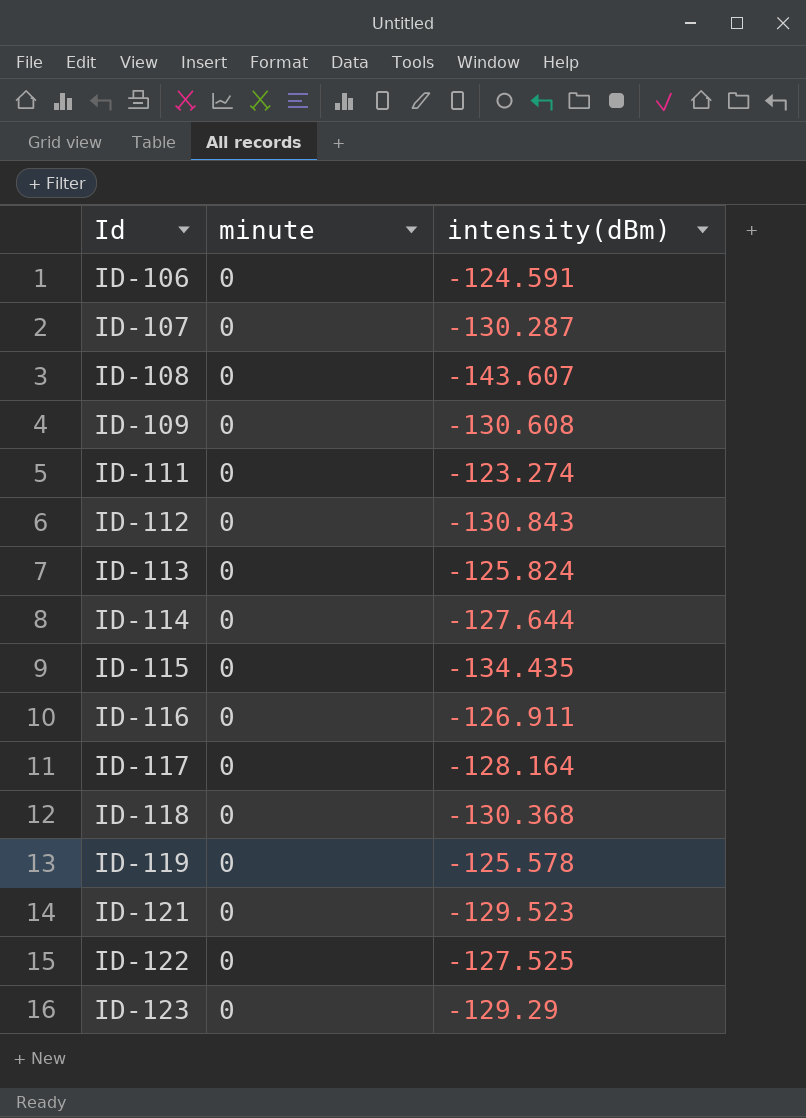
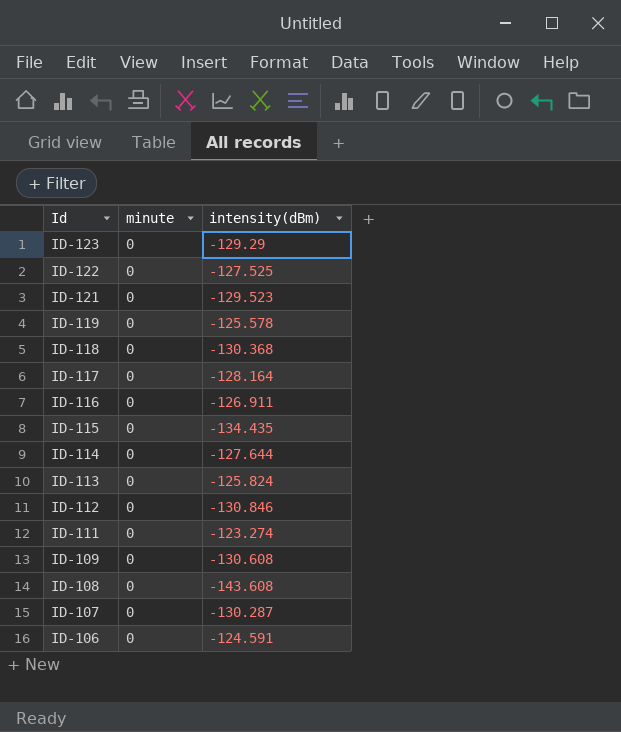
row order: Id ascending -> Id descending
ID-112 | intensity(dBm): -130.843 -> -130.846
ID-108 | intensity(dBm): -143.607 -> -143.608

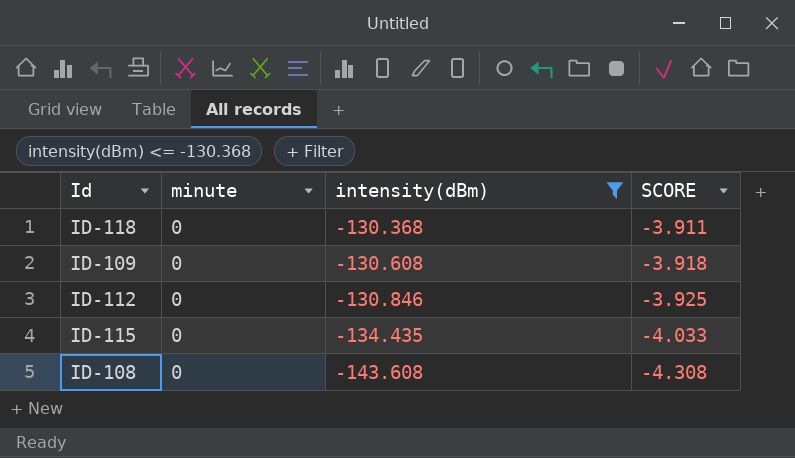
filter: none -> intensity(dBm) <= -130.368
row order: Id descending -> intensity(dBm) descending
column SCORE | formula: none -> [intensity(dBm)] * 0.03

